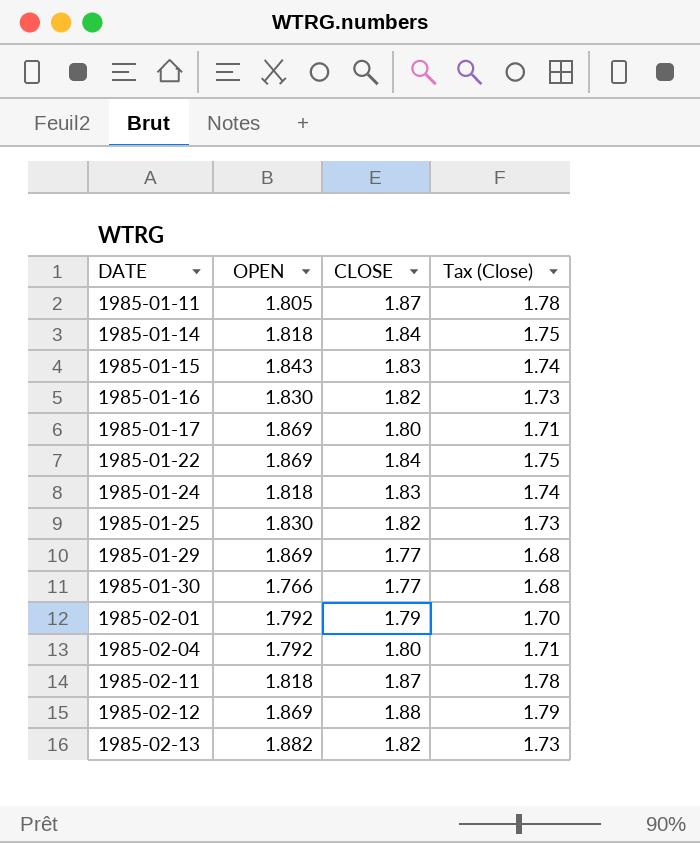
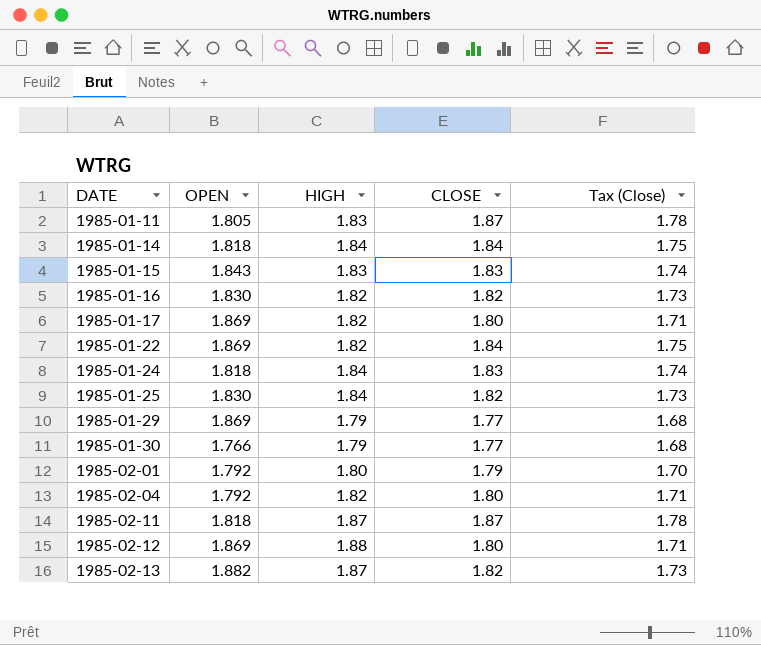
column HIGH | position: none -> 3
1985-02-12 | CLOSE: 1.88 -> 1.80
1985-02-12 | Tax (Close): 1.79 -> 1.71

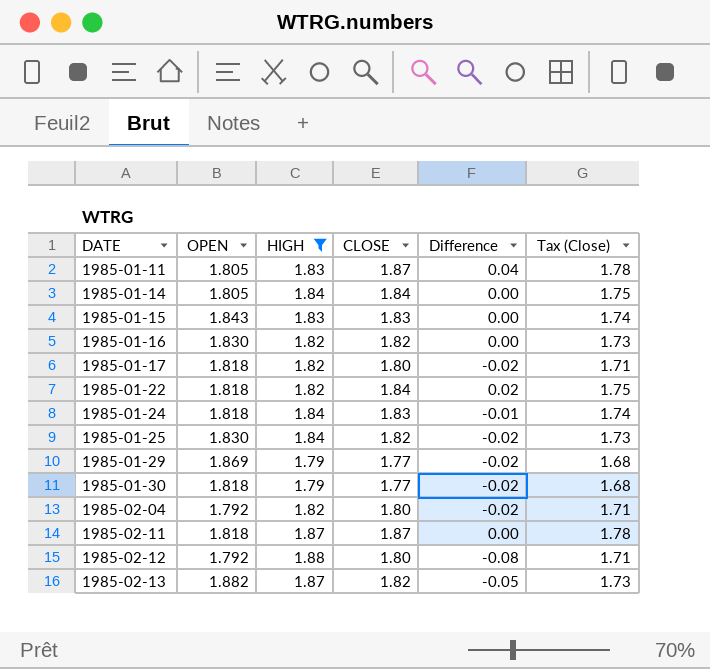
filter: none -> HIGH != 1.80
column Difference | formula: none -> [CLOSE] - [HIGH]
1985-01-14 | OPEN: 1.818 -> 1.805
1985-01-17 | OPEN: 1.869 -> 1.818
1985-01-22 | OPEN: 1.869 -> 1.818
1985-01-30 | OPEN: 1.766 -> 1.818
1985-02-12 | OPEN: 1.869 -> 1.792

